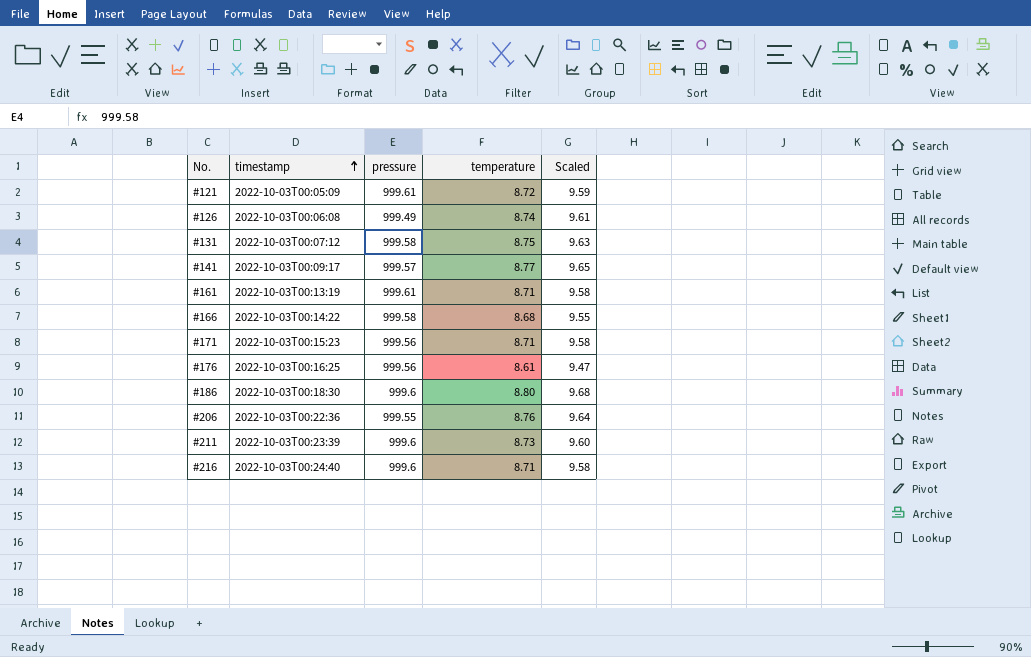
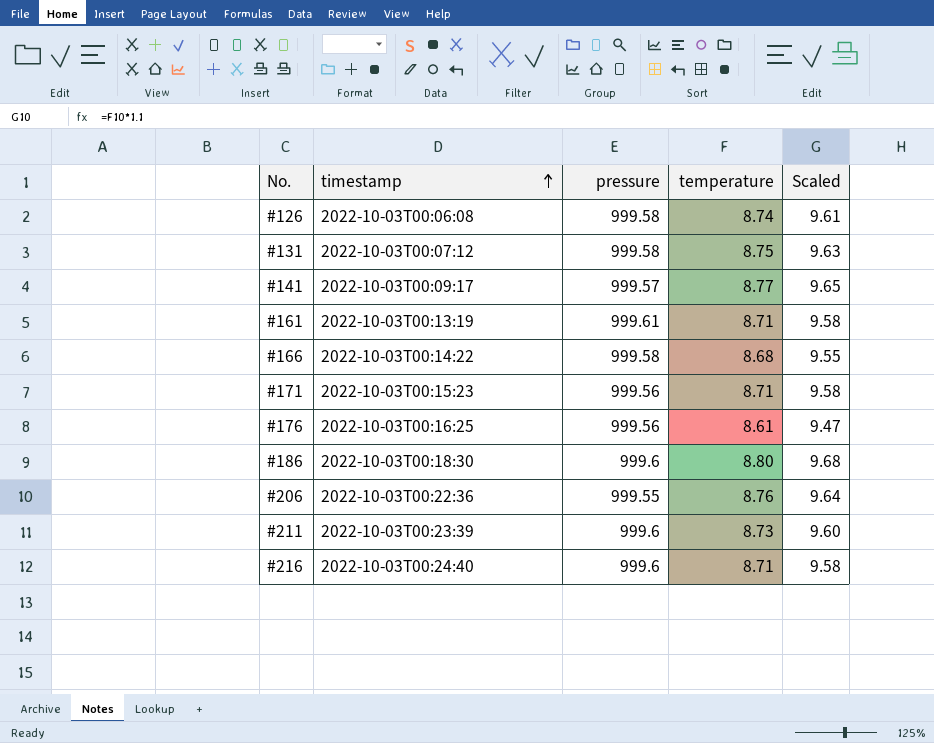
row #121: 2022-10-03T00:05:09 | 999.61 | 8.72 | 9.59 -> none
#126 | pressure: 999.49 -> 999.58

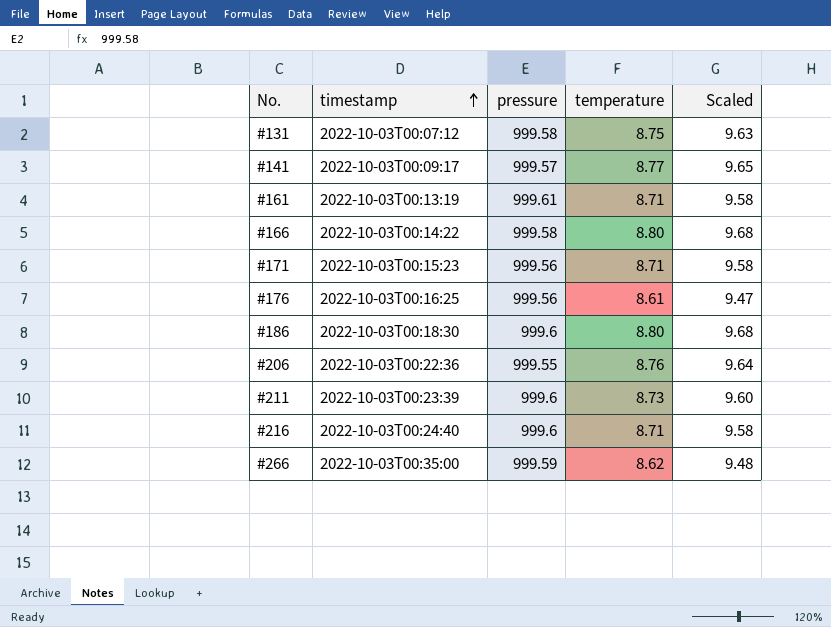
row #126: 2022-10-03T00:06:08 | 999.58 | 8.74 | 9.61 -> none
#166 | temperature: 8.68 -> 8.80
#166 | Scaled: 9.55 -> 9.68
row #266: none -> 2022-10-03T00:35:00 | 999.59 | 8.62 | 9.48

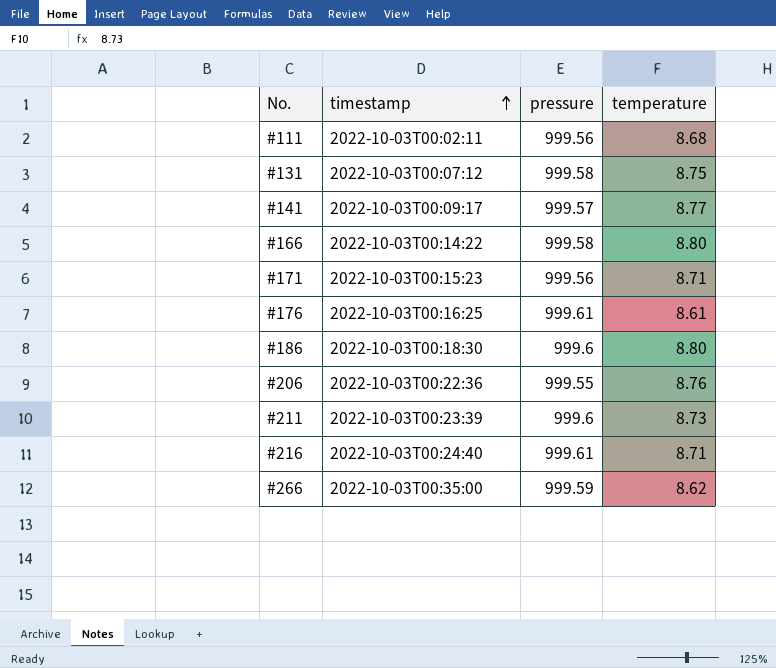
column Scaled | formula: [temperature] * 1.1 -> none
row #161: 2022-10-03T00:13:19 | 999.61 | 8.71 | 9.58 -> none
row #111: none -> 2022-10-03T00:02:11 | 999.56 | 8.68
#176 | pressure: 999.56 -> 999.61
#216 | pressure: 999.6 -> 999.61

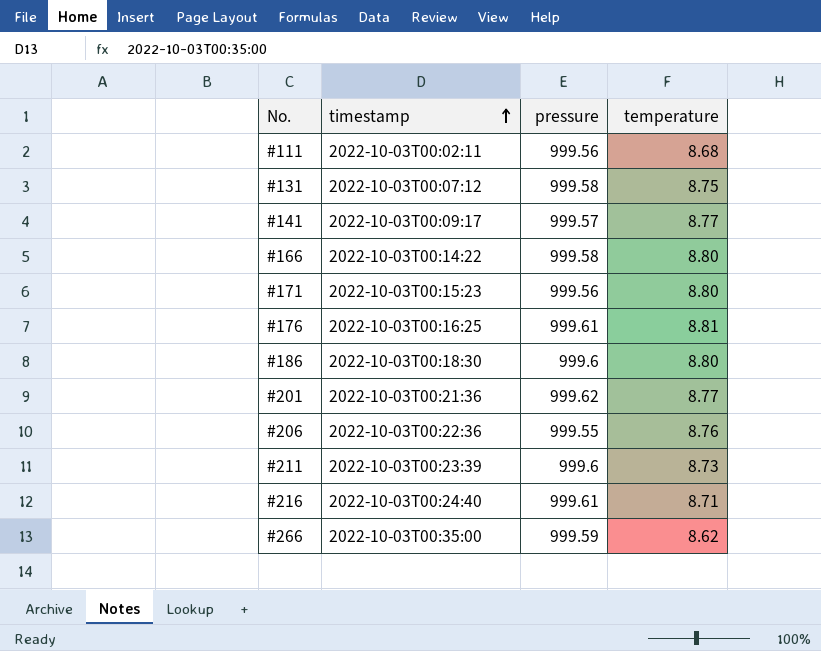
#171 | temperature: 8.71 -> 8.80
#176 | temperature: 8.61 -> 8.81
row #201: none -> 2022-10-03T00:21:36 | 999.62 | 8.77

